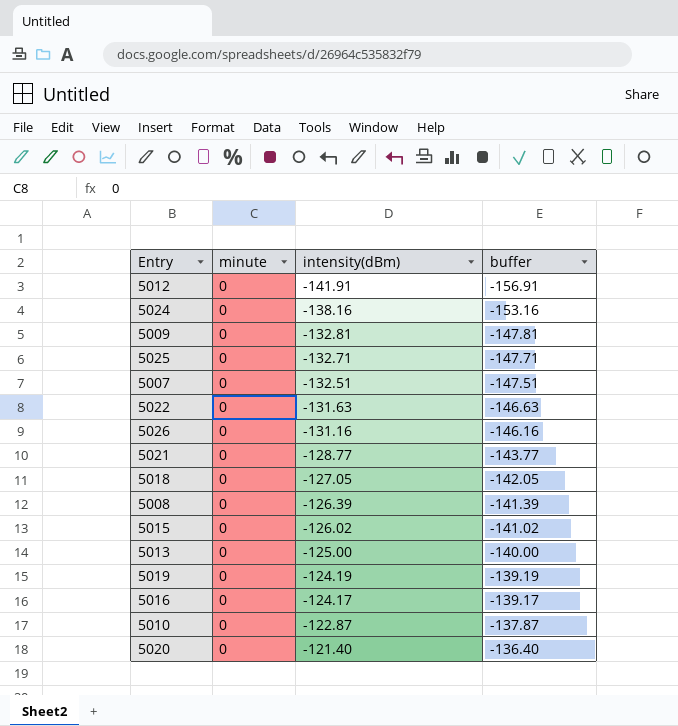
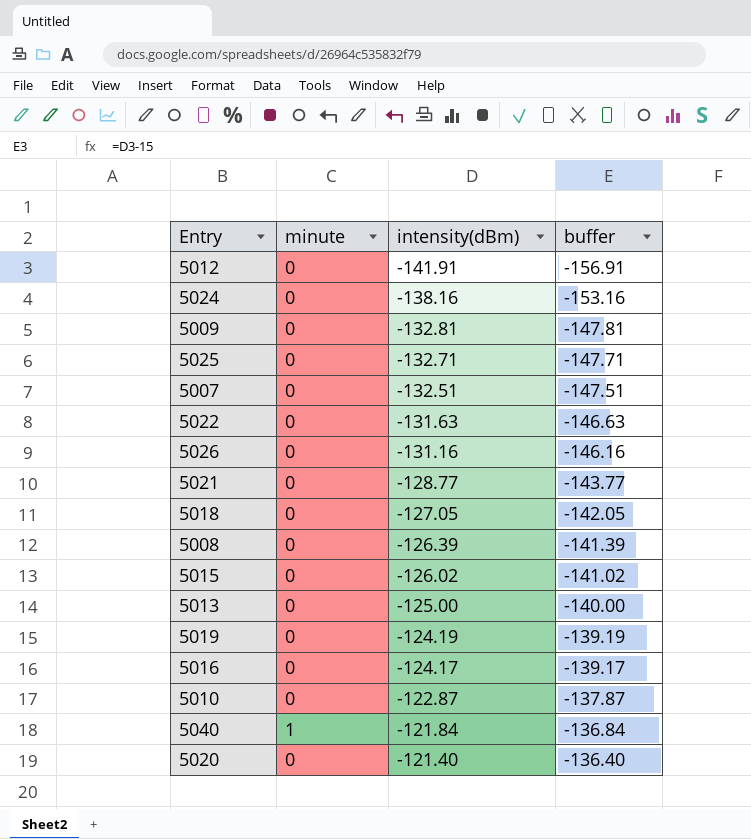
row 5040: none -> 1 | -121.84 | -136.84

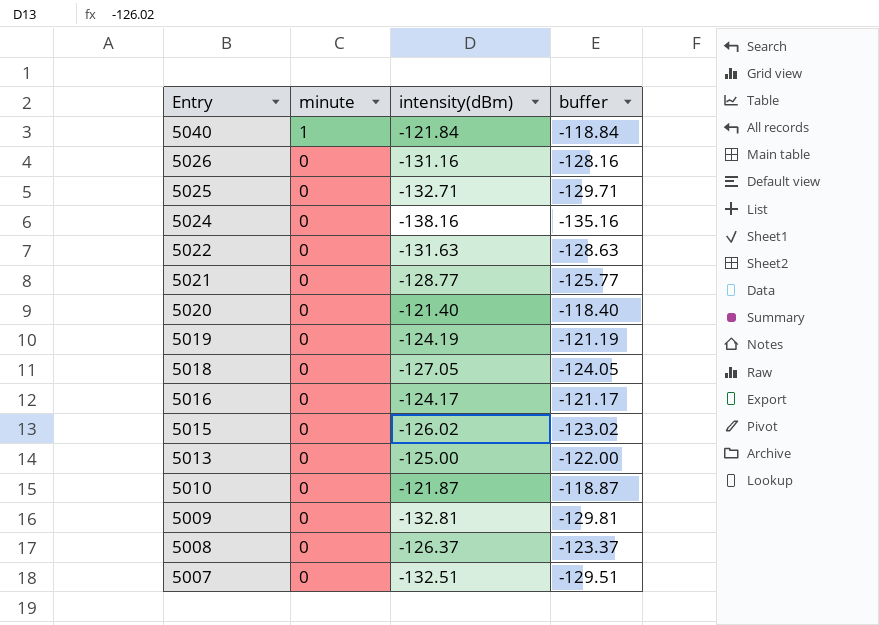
row order: intensity(dBm) ascending -> Entry descending
column buffer | formula: [intensity(dBm)] - 15 -> [intensity(dBm)] + 3
row 5012: 0 | -141.91 | -156.91 -> none
5010 | intensity(dBm): -122.87 -> -121.87
5008 | intensity(dBm): -126.39 -> -126.37

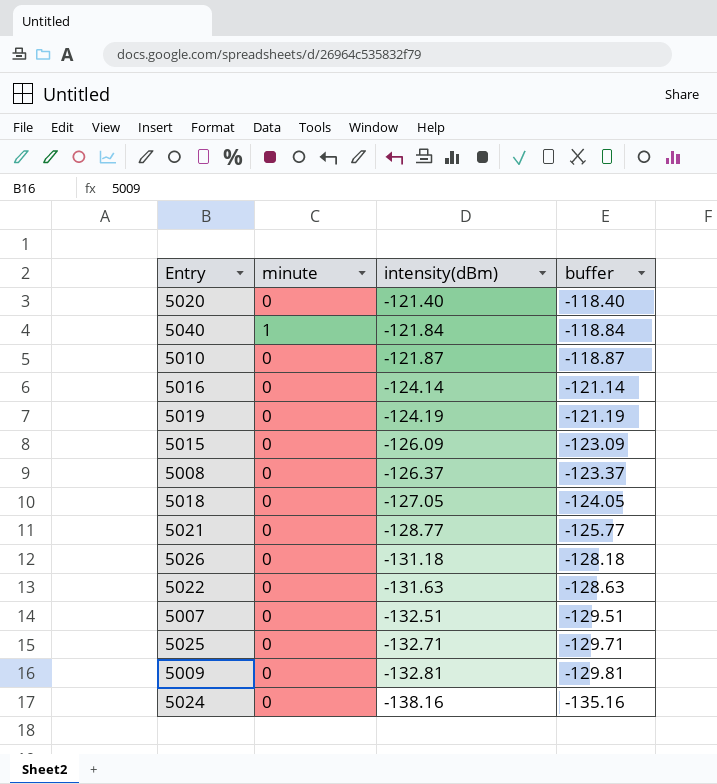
row order: Entry descending -> intensity(dBm) descending
row 5013: 0 | -125.00 | -122.00 -> none
5016 | intensity(dBm): -124.17 -> -124.14
5016 | buffer: -121.17 -> -121.14
5015 | intensity(dBm): -126.02 -> -126.09
5015 | buffer: -123.02 -> -123.09
5026 | intensity(dBm): -131.16 -> -131.18
5026 | buffer: -128.16 -> -128.18

